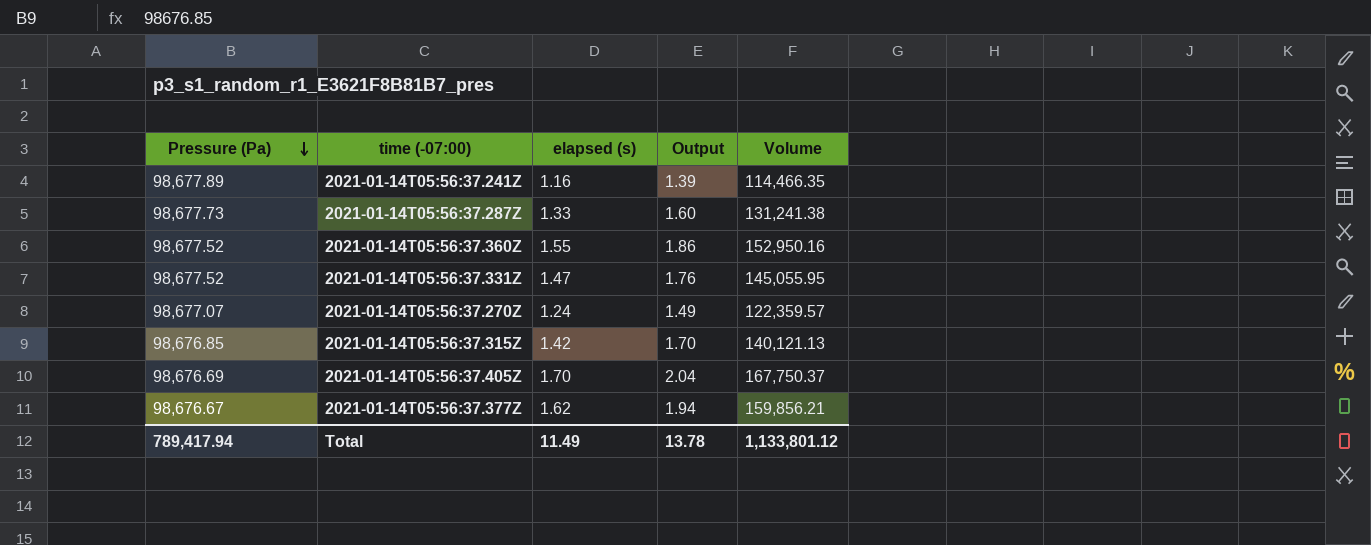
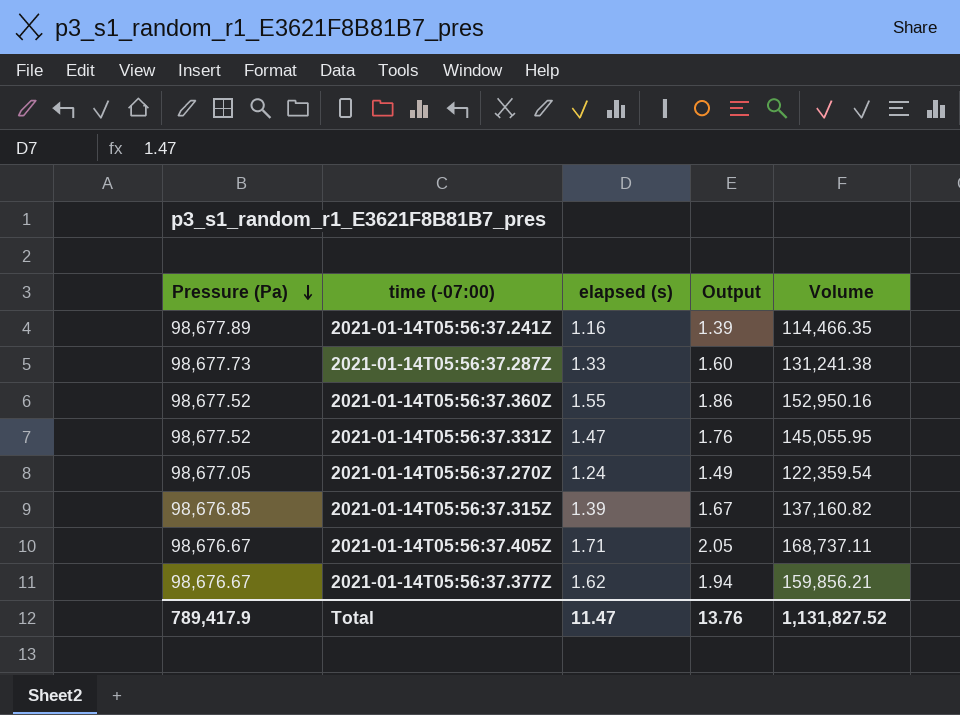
2021-01-14T05:56:37.270Z | Pressure (Pa): 98,677.07 -> 98,677.05
2021-01-14T05:56:37.270Z | Volume: 122,359.57 -> 122,359.54
2021-01-14T05:56:37.315Z | elapsed (s): 1.42 -> 1.39
2021-01-14T05:56:37.315Z | Output: 1.70 -> 1.67
2021-01-14T05:56:37.315Z | Volume: 140,121.13 -> 137,160.82
2021-01-14T05:56:37.405Z | Pressure (Pa): 98,676.69 -> 98,676.67
2021-01-14T05:56:37.405Z | elapsed (s): 1.70 -> 1.71
2021-01-14T05:56:37.405Z | Output: 2.04 -> 2.05
2021-01-14T05:56:37.405Z | Volume: 167,750.37 -> 168,737.11
Total | Pressure (Pa): 789,417.94 -> 789,417.9
Total | elapsed (s): 11.49 -> 11.47
Total | Output: 13.78 -> 13.76
Total | Volume: 1,133,801.12 -> 1,131,827.52

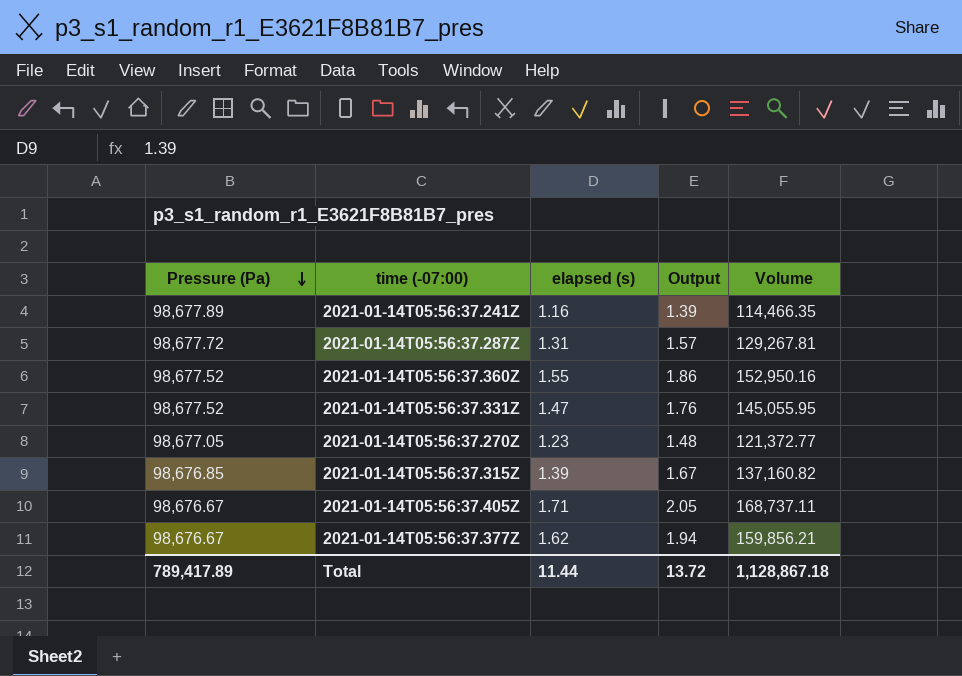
2021-01-14T05:56:37.287Z | Pressure (Pa): 98,677.73 -> 98,677.72
2021-01-14T05:56:37.287Z | elapsed (s): 1.33 -> 1.31
2021-01-14T05:56:37.287Z | Output: 1.60 -> 1.57
2021-01-14T05:56:37.287Z | Volume: 131,241.38 -> 129,267.81
2021-01-14T05:56:37.270Z | elapsed (s): 1.24 -> 1.23
2021-01-14T05:56:37.270Z | Output: 1.49 -> 1.48
2021-01-14T05:56:37.270Z | Volume: 122,359.54 -> 121,372.77
Total | Pressure (Pa): 789,417.9 -> 789,417.89
Total | elapsed (s): 11.47 -> 11.44
Total | Output: 13.76 -> 13.72
Total | Volume: 1,131,827.52 -> 1,128,867.18

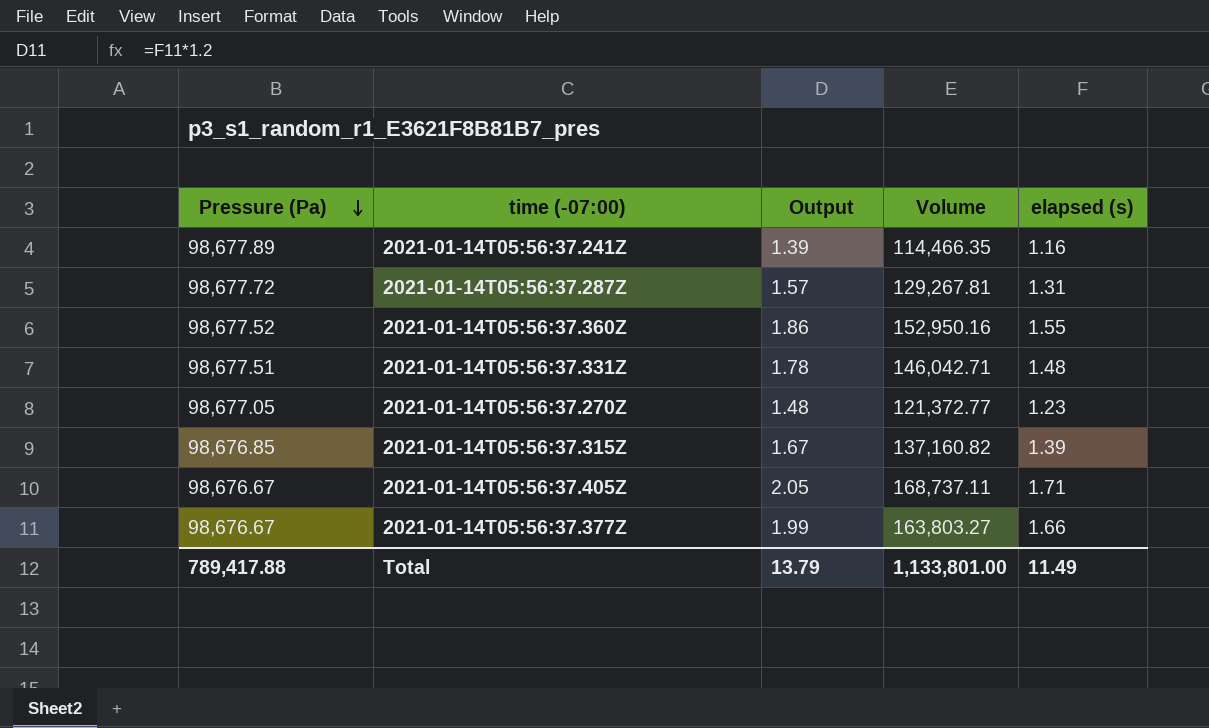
column elapsed (s) | position: 3 -> 5
2021-01-14T05:56:37.331Z | Pressure (Pa): 98,677.52 -> 98,677.51
2021-01-14T05:56:37.331Z | Output: 1.76 -> 1.78
2021-01-14T05:56:37.331Z | Volume: 145,055.95 -> 146,042.71
2021-01-14T05:56:37.331Z | elapsed (s): 1.47 -> 1.48
2021-01-14T05:56:37.377Z | Output: 1.94 -> 1.99
2021-01-14T05:56:37.377Z | Volume: 159,856.21 -> 163,803.27
2021-01-14T05:56:37.377Z | elapsed (s): 1.62 -> 1.66
Total | Pressure (Pa): 789,417.89 -> 789,417.88
Total | Output: 13.72 -> 13.79
Total | Volume: 1,128,867.18 -> 1,133,801.00
Total | elapsed (s): 11.44 -> 11.49

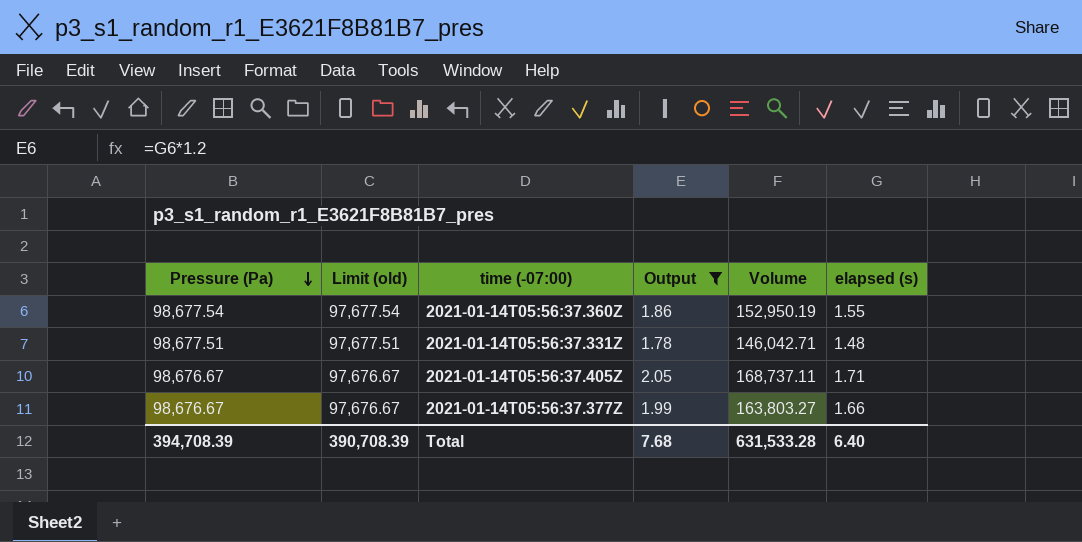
filter: none -> Output >= 1.78
column Limit (old) | formula: none -> [Pressure (Pa)] - 1000
2021-01-14T05:56:37.360Z | Pressure (Pa): 98,677.52 -> 98,677.54
2021-01-14T05:56:37.360Z | Volume: 152,950.16 -> 152,950.19
Total | Pressure (Pa): 789,417.88 -> 394,708.39
Total | Output: 13.79 -> 7.68
Total | Volume: 1,133,801.00 -> 631,533.28
Total | elapsed (s): 11.49 -> 6.40

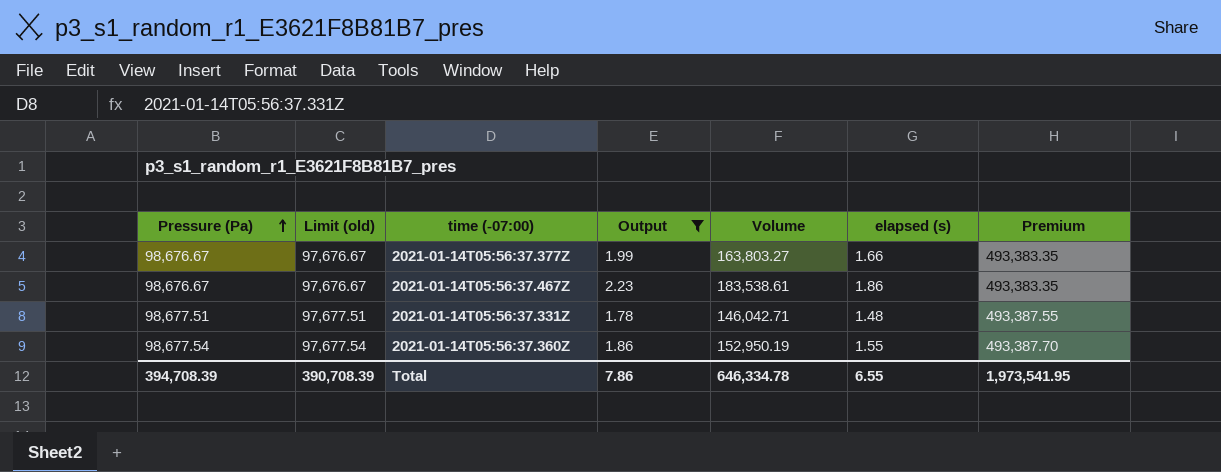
row order: Pressure (Pa) descending -> Pressure (Pa) ascending
column Premium | formula: none -> [Pressure (Pa)] * 5
row 2021-01-14T05:56:37.405Z: 98,676.67 | 97,676.67 | 2.05 | 168,737.11 | 1.71 -> none
row 2021-01-14T05:56:37.467Z: none -> 98,676.67 | 97,676.67 | 2.23 | 183,538.61 | 1.86 | 493,383.35
Total | Output: 7.68 -> 7.86
Total | Volume: 631,533.28 -> 646,334.78
Total | elapsed (s): 6.40 -> 6.55

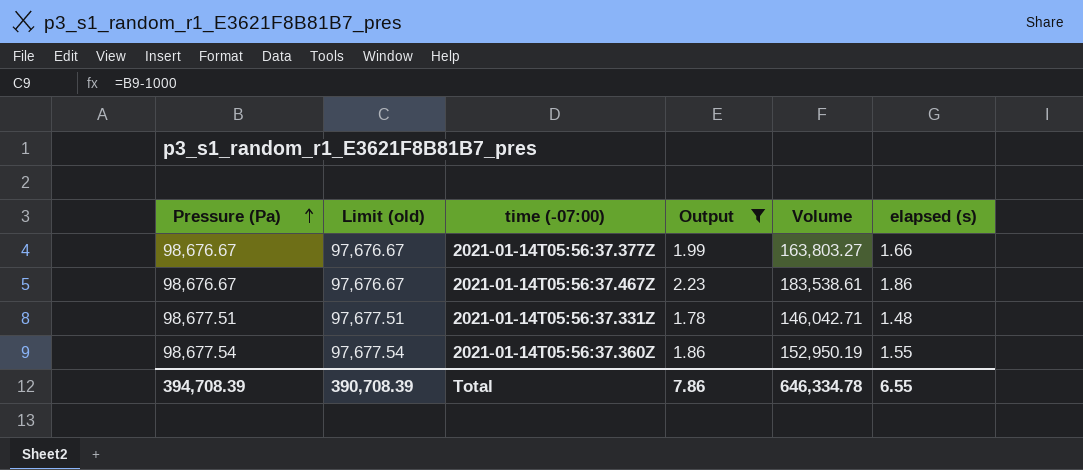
column Premium | formula: [Pressure (Pa)] * 5 -> none

